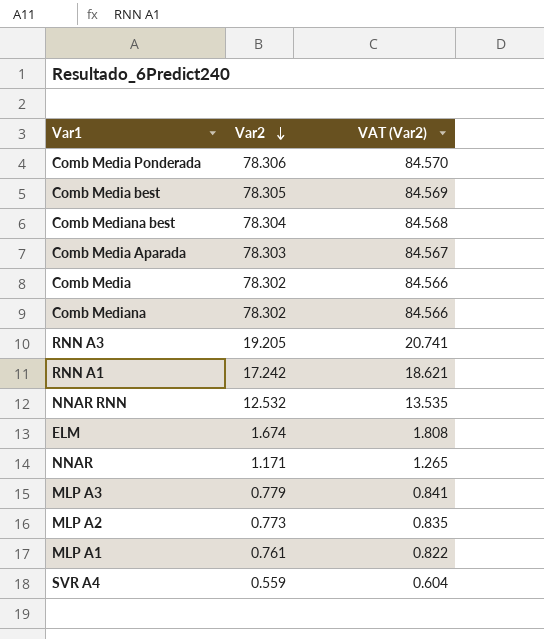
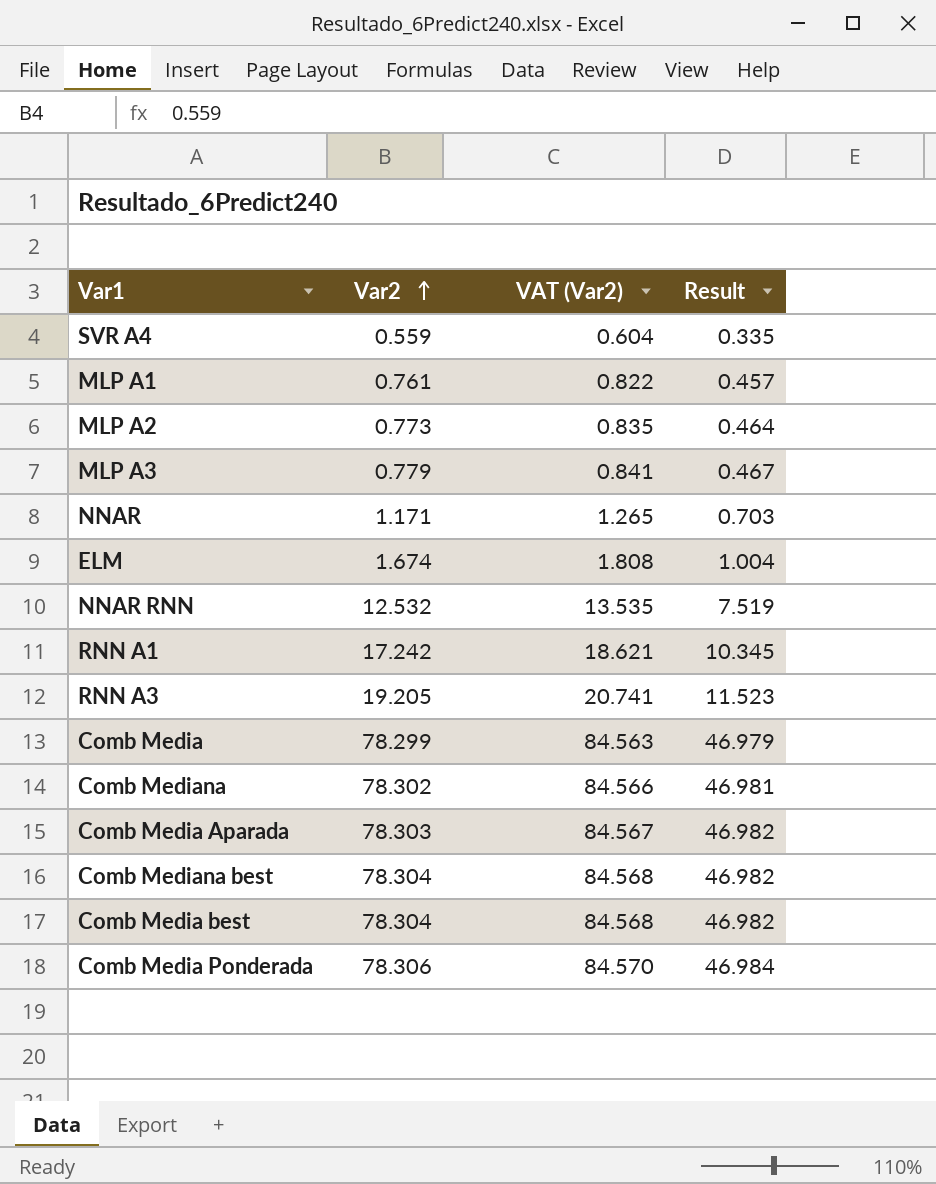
row order: Var2 descending -> Var2 ascending
column Result | formula: none -> [Var2] * 0.6
Comb Media | Var2: 78.302 -> 78.299
Comb Media | VAT (Var2): 84.566 -> 84.563
Comb Media best | Var2: 78.305 -> 78.304
Comb Media best | VAT (Var2): 84.569 -> 84.568

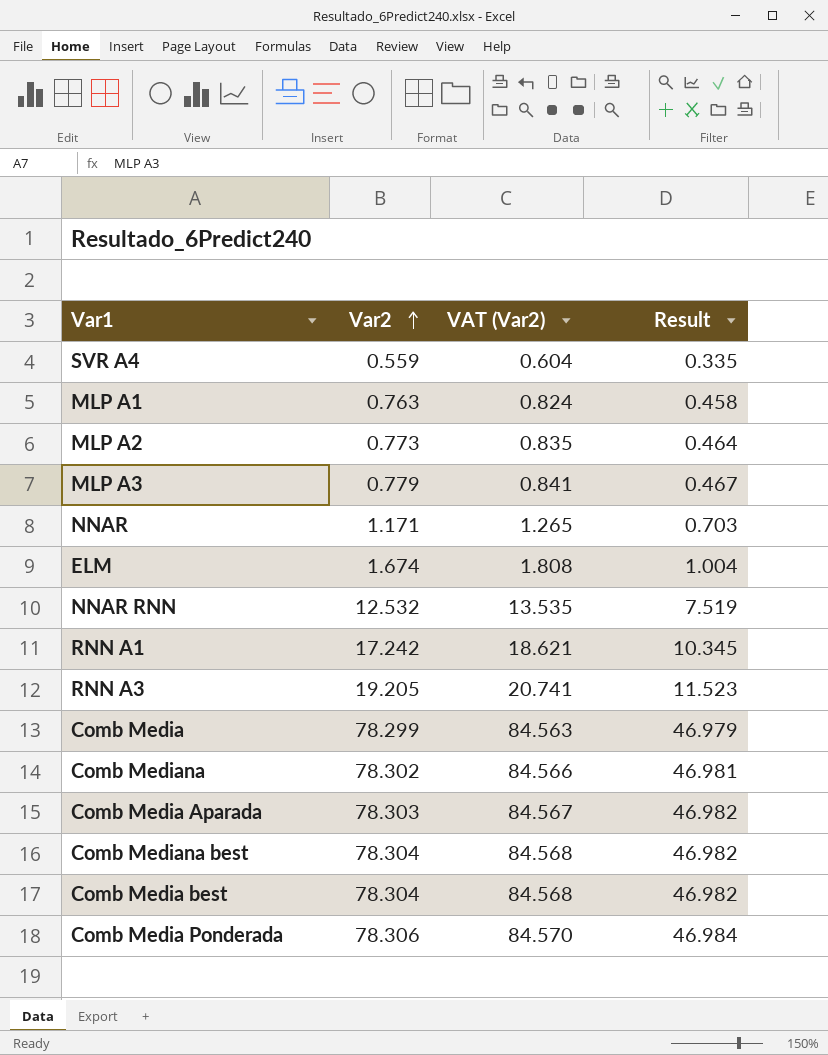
MLP A1 | Var2: 0.761 -> 0.763
MLP A1 | VAT (Var2): 0.822 -> 0.824
MLP A1 | Result: 0.457 -> 0.458

